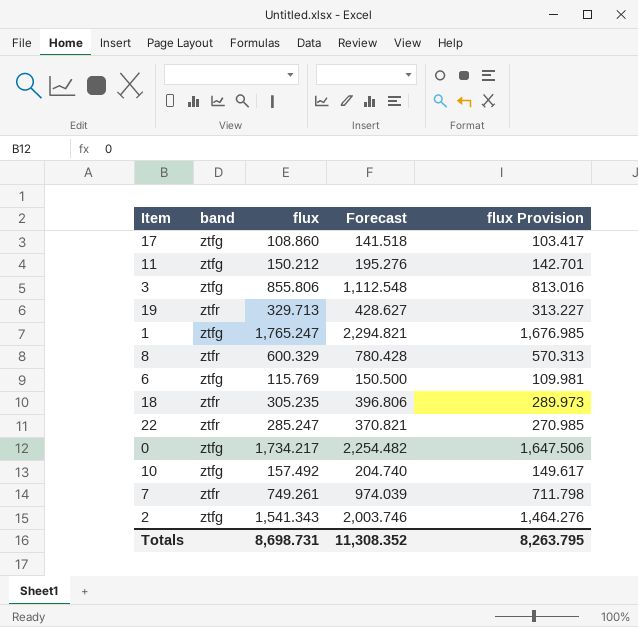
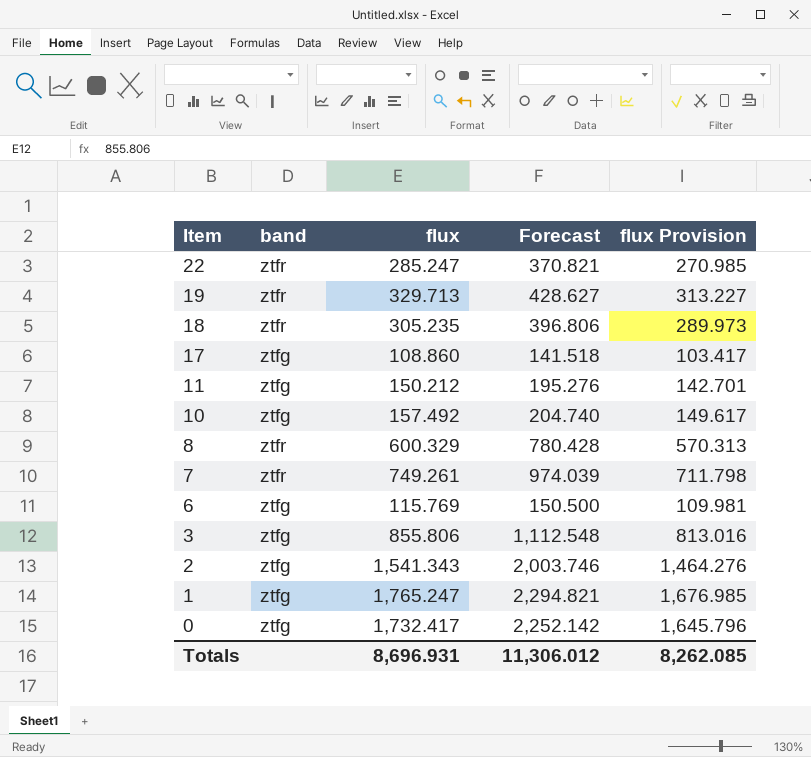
row order: none -> Item descending
0 | flux: 1,734.217 -> 1,732.417
0 | Forecast: 2,254.482 -> 2,252.142
0 | flux Provision: 1,647.506 -> 1,645.796
Totals | flux: 8,698.731 -> 8,696.931
Totals | Forecast: 11,308.352 -> 11,306.012
Totals | flux Provision: 8,263.795 -> 8,262.085

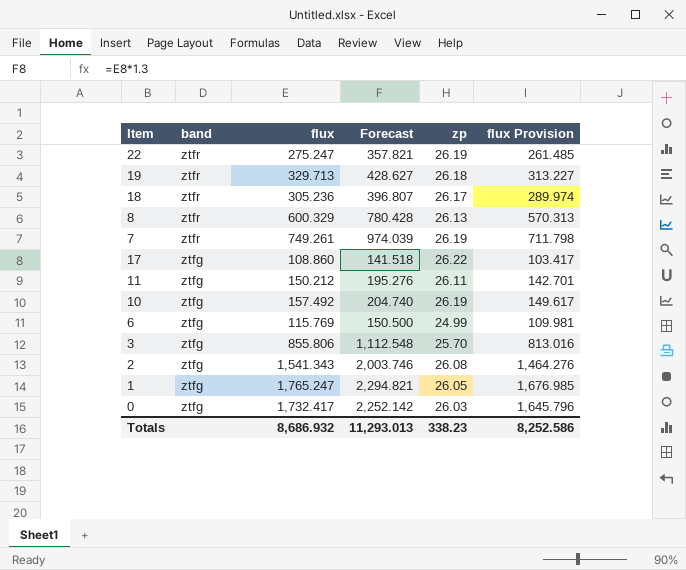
row order: Item descending -> band descending
column zp | position: none -> 5
22 | flux: 285.247 -> 275.247
22 | Forecast: 370.821 -> 357.821
22 | flux Provision: 270.985 -> 261.485
18 | flux: 305.235 -> 305.236
18 | Forecast: 396.806 -> 396.807
18 | flux Provision: 289.973 -> 289.974
Totals | flux: 8,696.931 -> 8,686.932
Totals | Forecast: 11,306.012 -> 11,293.013
Totals | flux Provision: 8,262.085 -> 8,252.586

